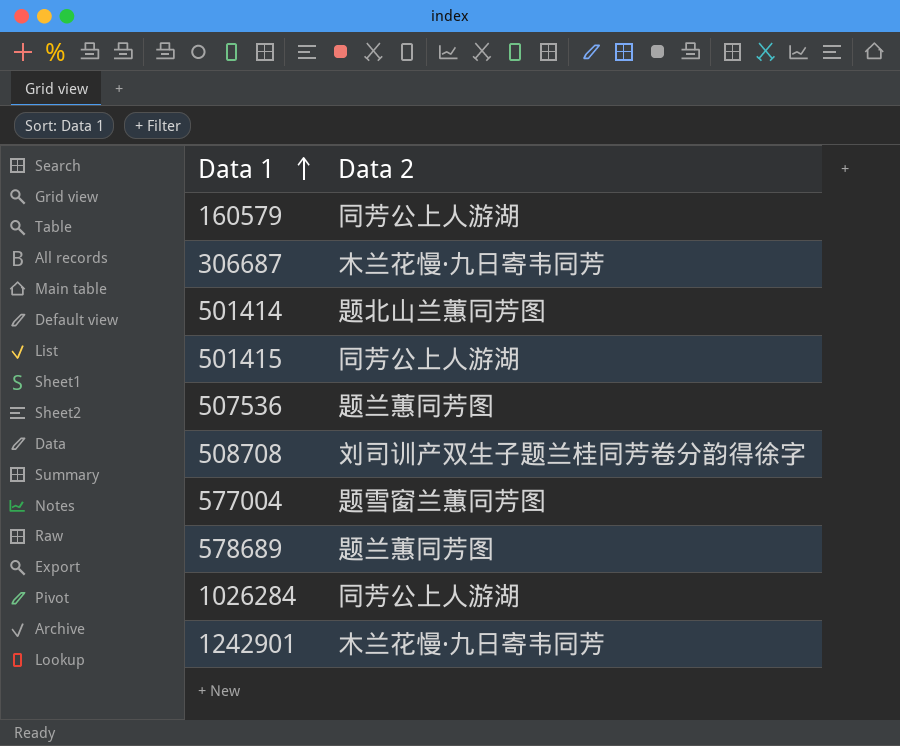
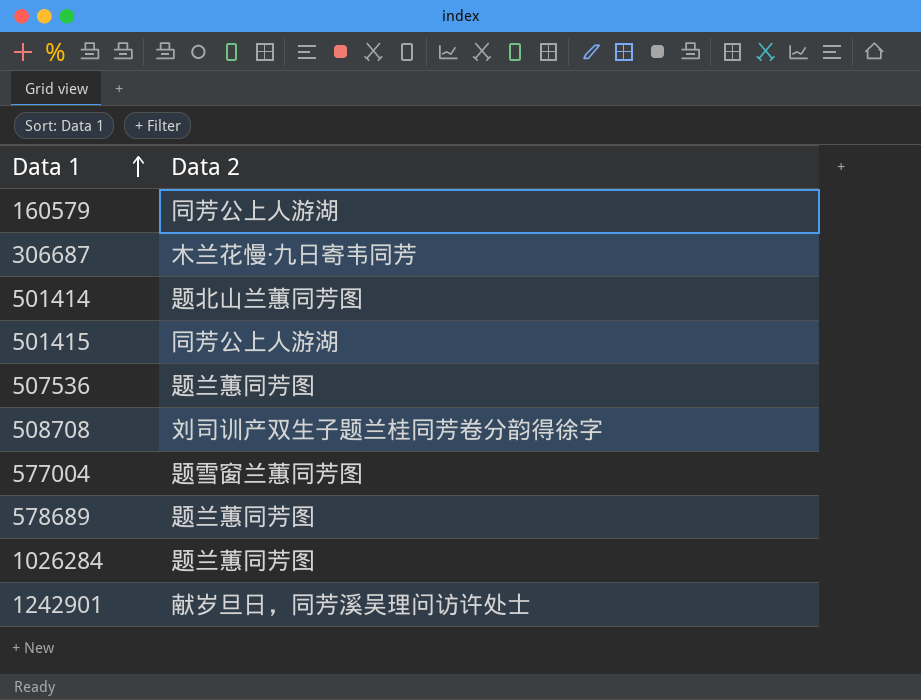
1026284 | Data 2: 同芳公上人游湖 -> 题兰蕙同芳图
1242901 | Data 2: 木兰花慢·九日寄韦同芳 -> 献岁旦日，同芳溪吴理问访许处士

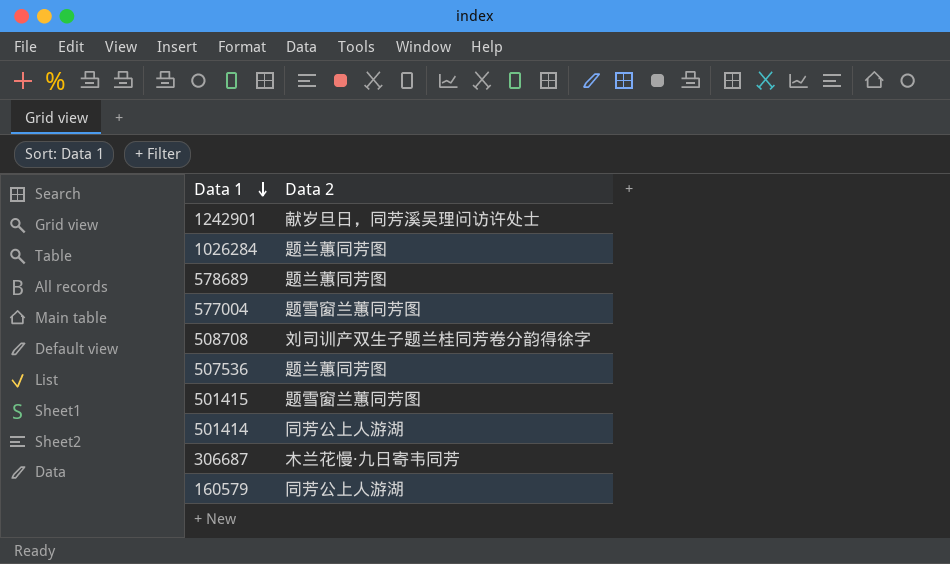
row order: Data 1 ascending -> Data 1 descending
501415 | Data 2: 同芳公上人游湖 -> 题雪窗兰蕙同芳图
501414 | Data 2: 题北山兰蕙同芳图 -> 同芳公上人游湖

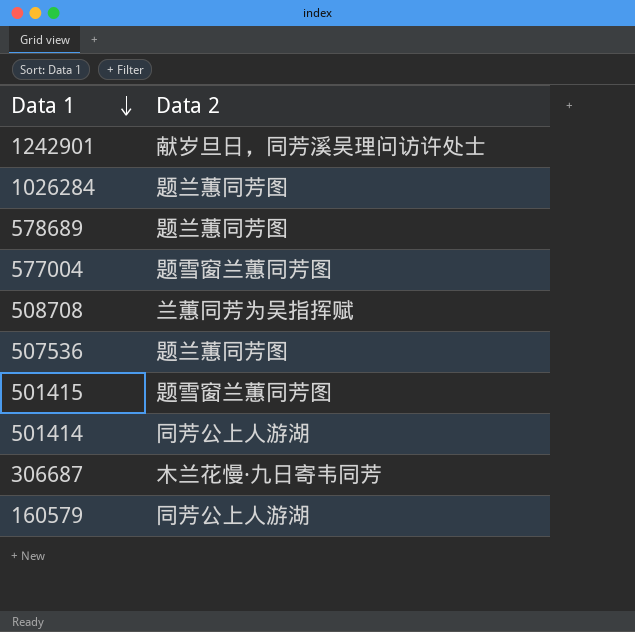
508708 | Data 2: 刘司训产双生子题兰桂同芳卷分韵得徐字 -> 兰蕙同芳为吴指挥赋

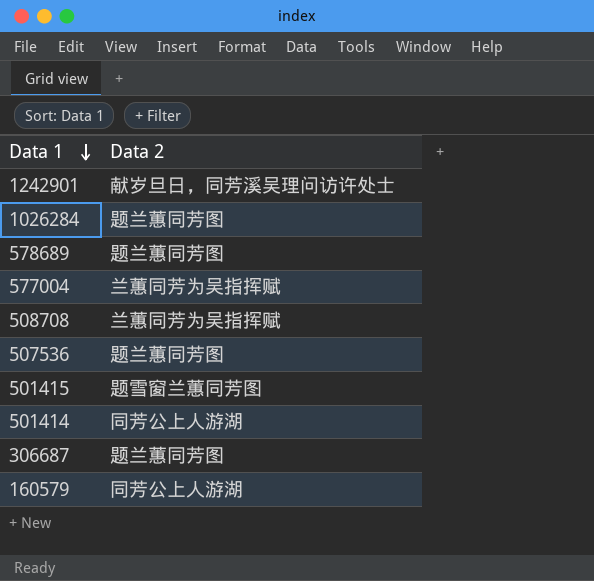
577004 | Data 2: 题雪窗兰蕙同芳图 -> 兰蕙同芳为吴指挥赋
306687 | Data 2: 木兰花慢·九日寄韦同芳 -> 题兰蕙同芳图

